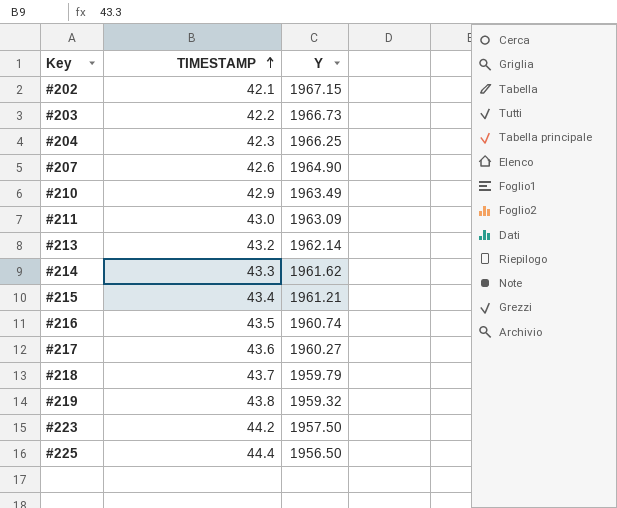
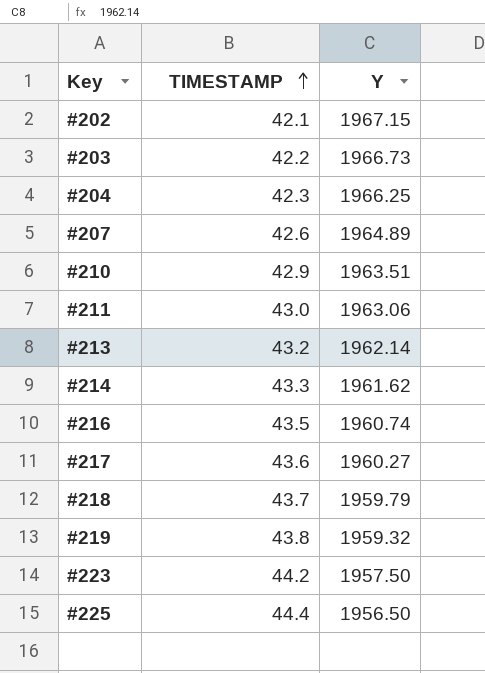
row #215: 43.4 | 1961.21 -> none
#207 | Y: 1964.90 -> 1964.89
#210 | Y: 1963.49 -> 1963.51
#211 | Y: 1963.09 -> 1963.06

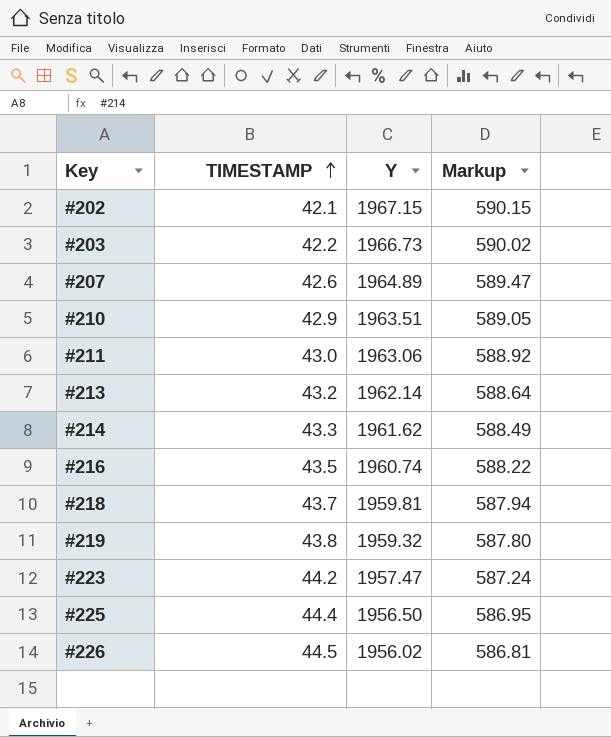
column Markup | formula: none -> [Y] * 0.3
row #204: 42.3 | 1966.25 -> none
row #217: 43.6 | 1960.27 -> none
#218 | Y: 1959.79 -> 1959.81
#223 | Y: 1957.50 -> 1957.47
row #226: none -> 44.5 | 1956.02 | 586.81

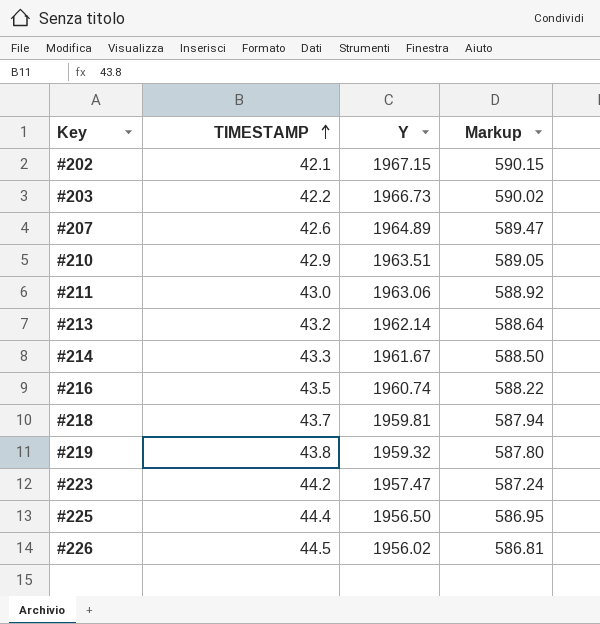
#214 | Y: 1961.62 -> 1961.67
#214 | Markup: 588.49 -> 588.50

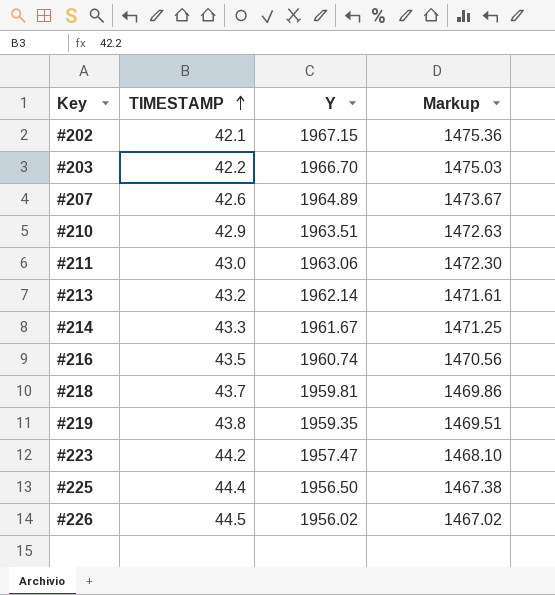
column Markup | formula: [Y] * 0.3 -> [Y] * 0.75
#203 | Y: 1966.73 -> 1966.70
#219 | Y: 1959.32 -> 1959.35

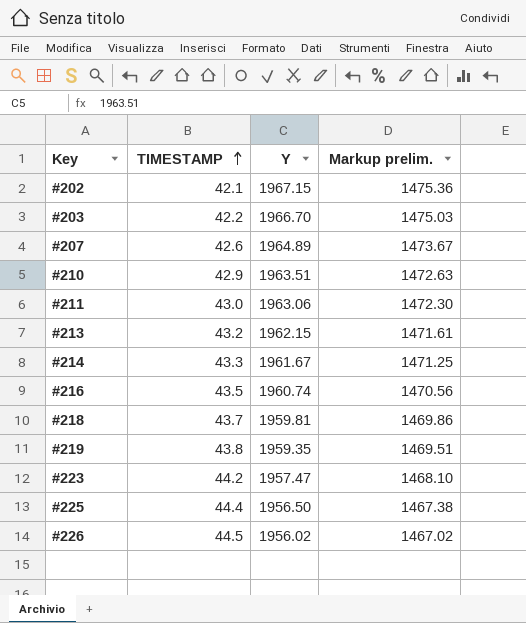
column name: Markup -> Markup prelim.
#213 | Y: 1962.14 -> 1962.15

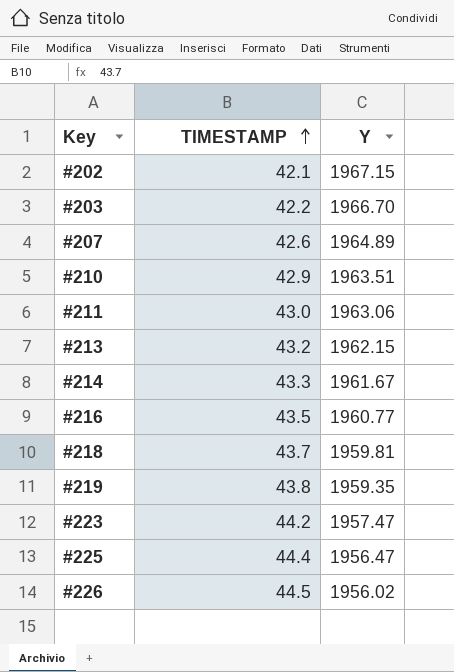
column Markup prelim. | formula: [Y] * 0.75 -> none
#216 | Y: 1960.74 -> 1960.77
#225 | Y: 1956.50 -> 1956.47

